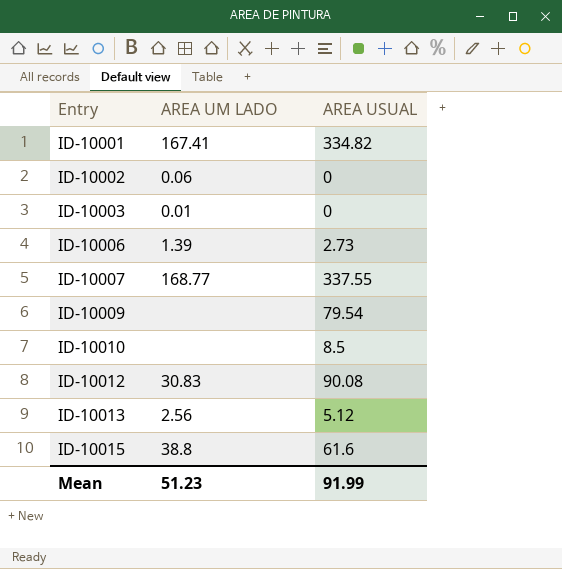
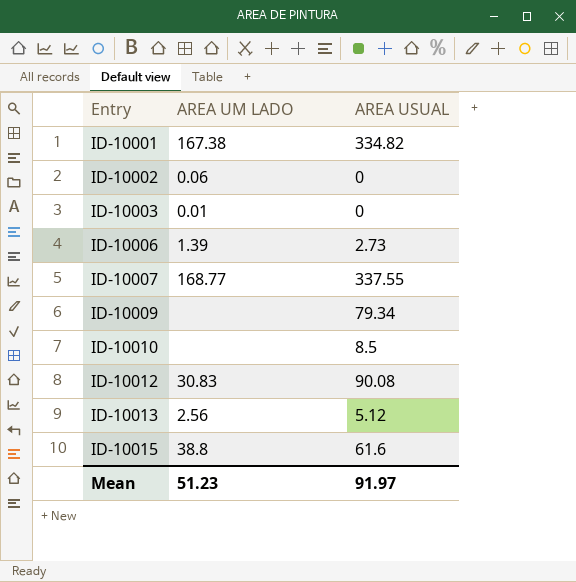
ID-10001 | AREA UM LADO: 167.41 -> 167.38
ID-10009 | AREA USUAL: 79.54 -> 79.34
Mean | AREA USUAL: 91.99 -> 91.97

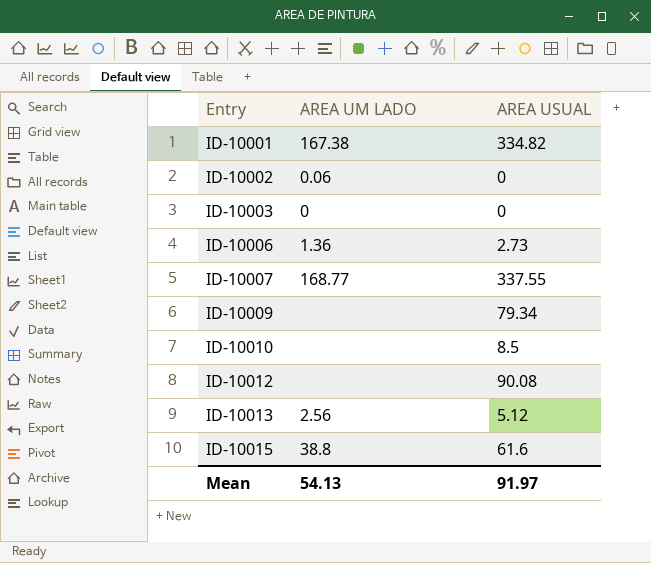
ID-10003 | AREA UM LADO: 0.01 -> 0
ID-10006 | AREA UM LADO: 1.39 -> 1.36
ID-10012 | AREA UM LADO: 30.83 -> none
Mean | AREA UM LADO: 51.23 -> 54.13

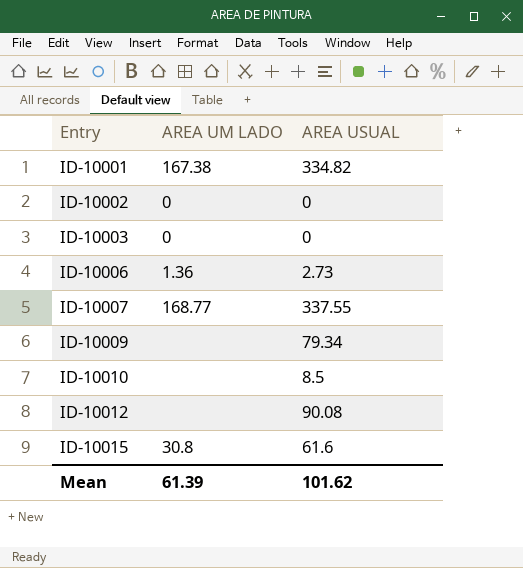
row ID-10013: 2.56 | 5.12 -> none
ID-10002 | AREA UM LADO: 0.06 -> 0
ID-10015 | AREA UM LADO: 38.8 -> 30.8
Mean | AREA UM LADO: 54.13 -> 61.39
Mean | AREA USUAL: 91.97 -> 101.62

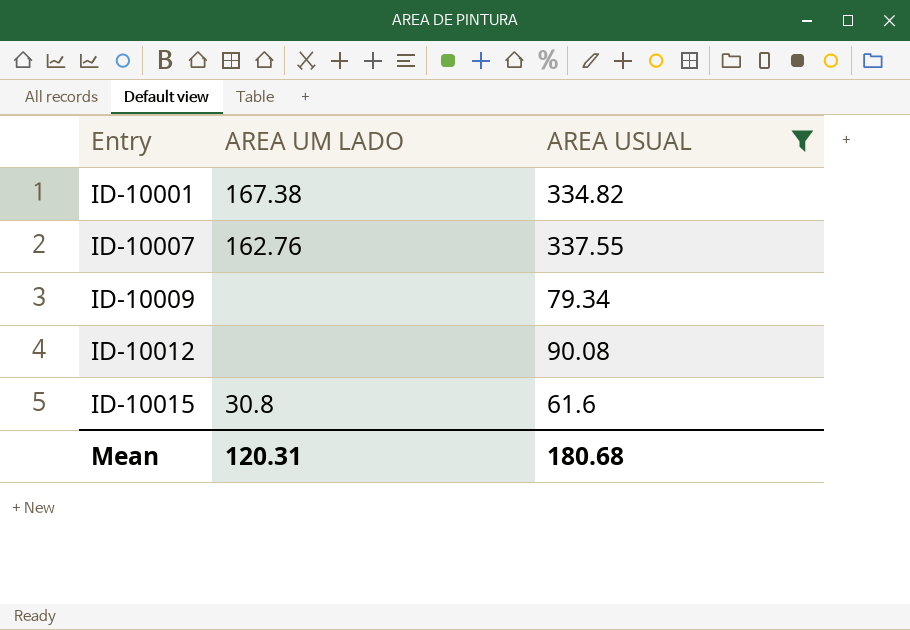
filter: none -> AREA USUAL >= 61.6
ID-10007 | AREA UM LADO: 168.77 -> 162.76
Mean | AREA UM LADO: 61.39 -> 120.31
Mean | AREA USUAL: 101.62 -> 180.68

